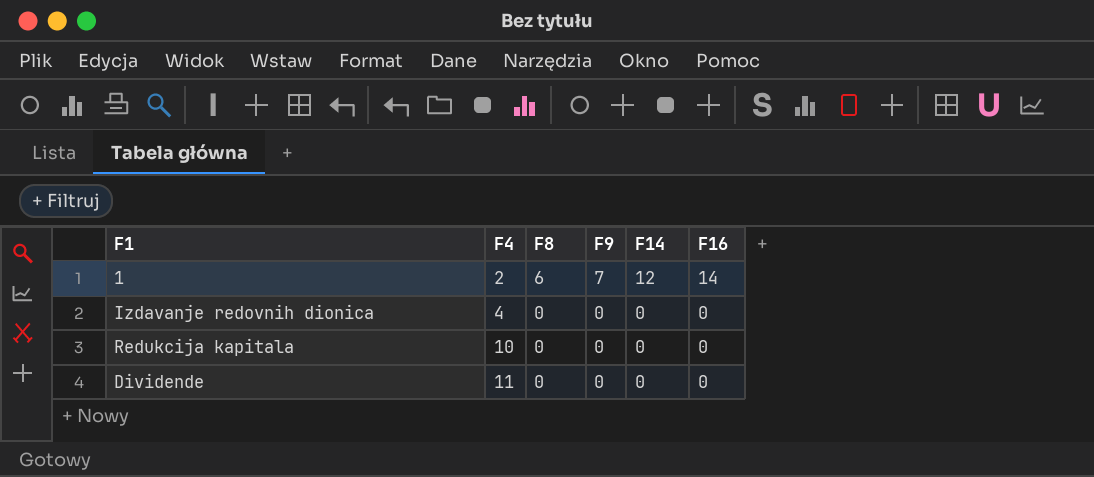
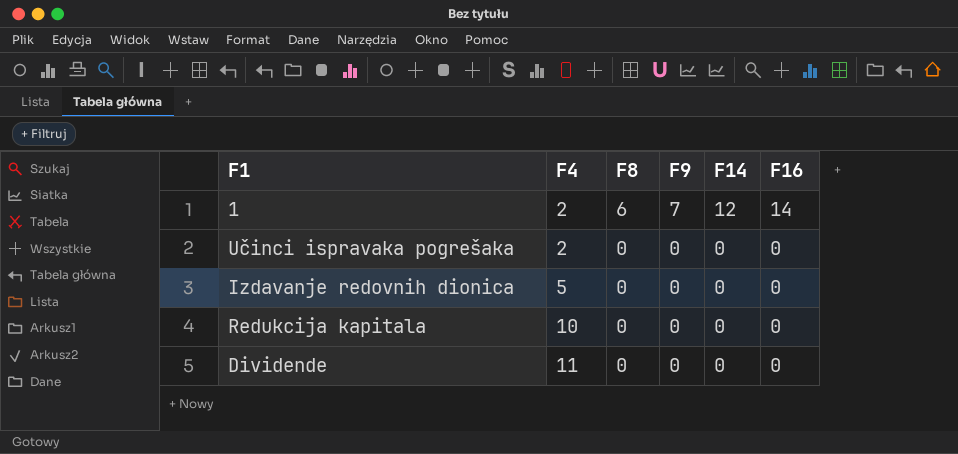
row Učinci ispravaka pogrešaka: none -> 2 | 0 | 0 | 0 | 0
Izdavanje redovnih dionica | F4: 4 -> 5

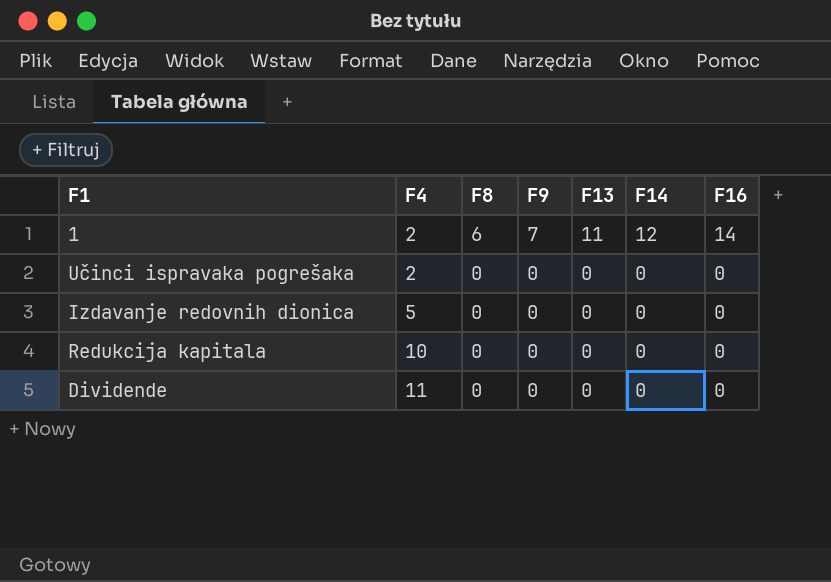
column F13 | position: none -> 5

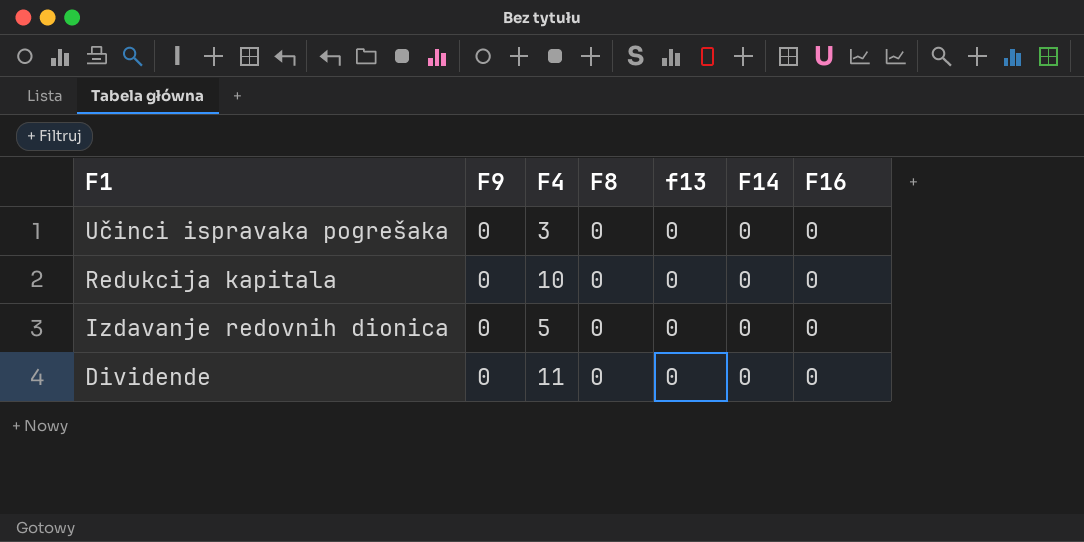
row order: F4 ascending -> F1 descending
column F9 | position: 4 -> 2
column name: F13 -> f13
row 1: 2 | 6 | 7 | 11 | 12 | 14 -> none
Učinci ispravaka pogrešaka | F4: 2 -> 3

